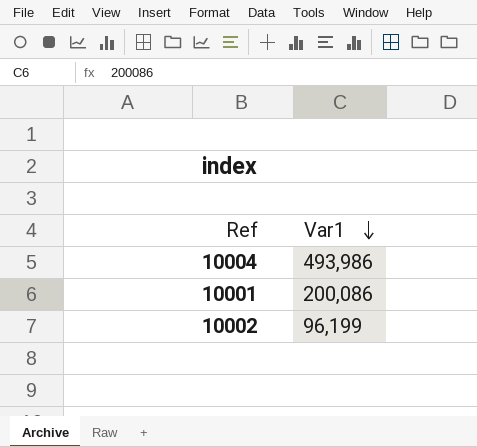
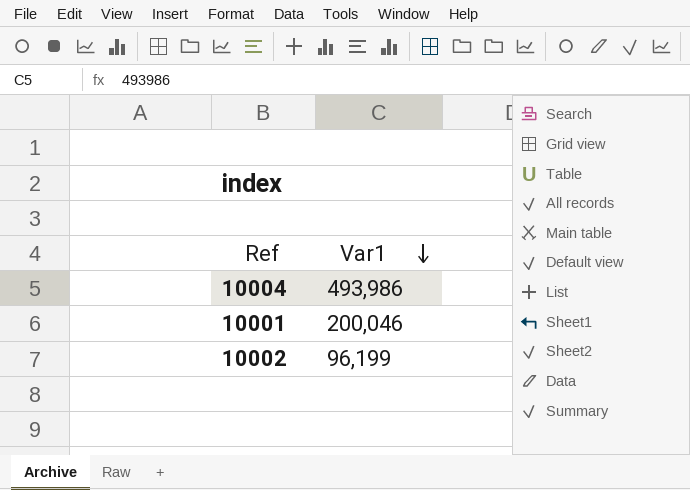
10001 | Var1: 200,086 -> 200,046

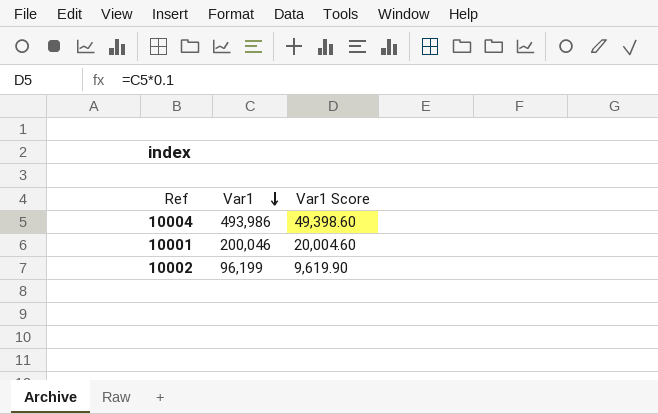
column Var1 Score | formula: none -> [Var1] * 0.1

